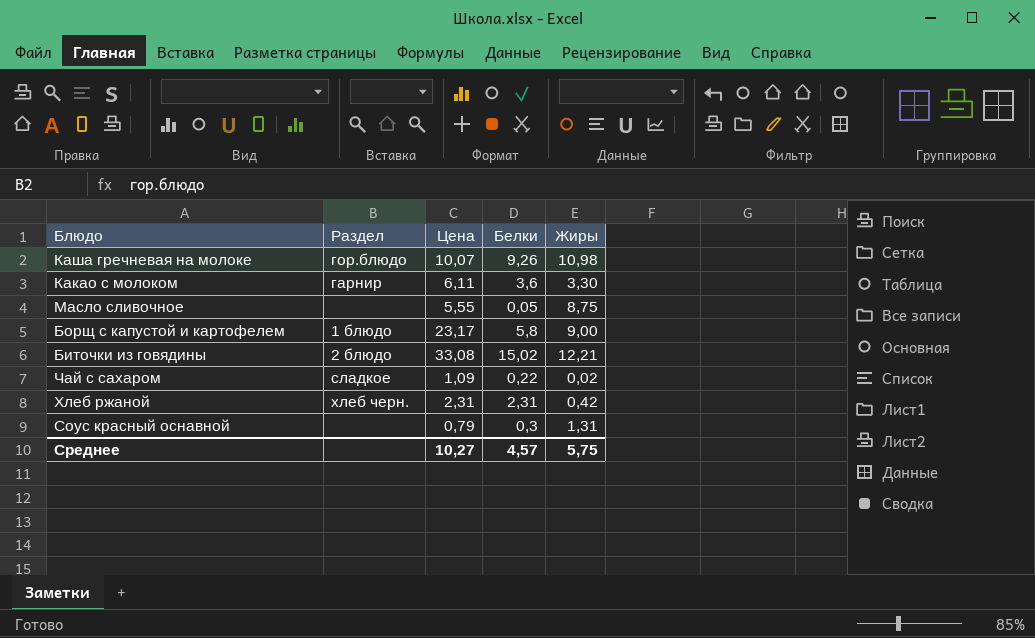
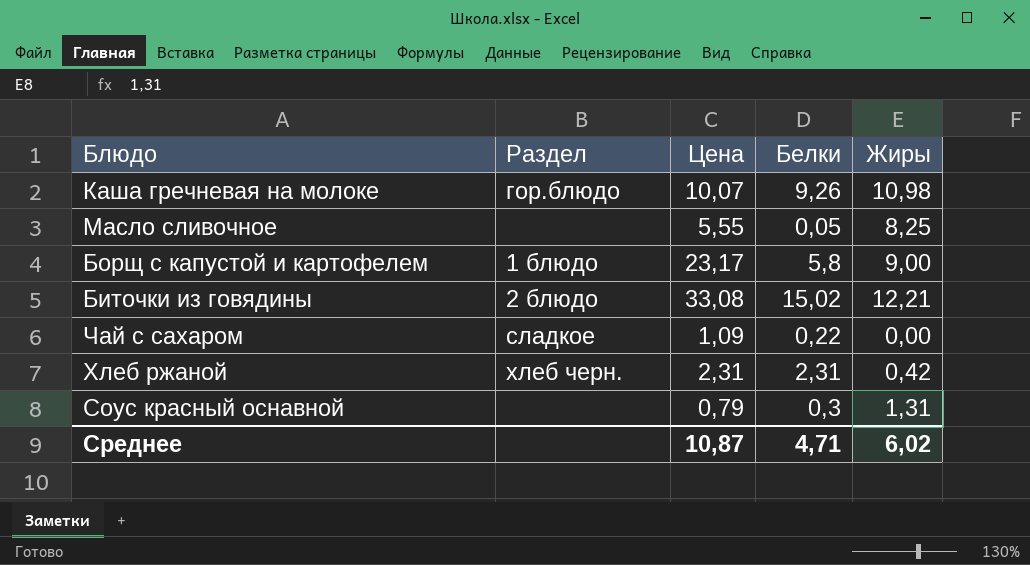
row Какао с молоком: гарнир | 6,11 | 3,6 | 3,30 -> none
Масло сливочное | Жиры: 8,75 -> 8,25
Чай с сахаром | Жиры: 0,02 -> 0,00
Среднее | Цена: 10,27 -> 10,87
Среднее | Белки: 4,57 -> 4,71
Среднее | Жиры: 5,75 -> 6,02

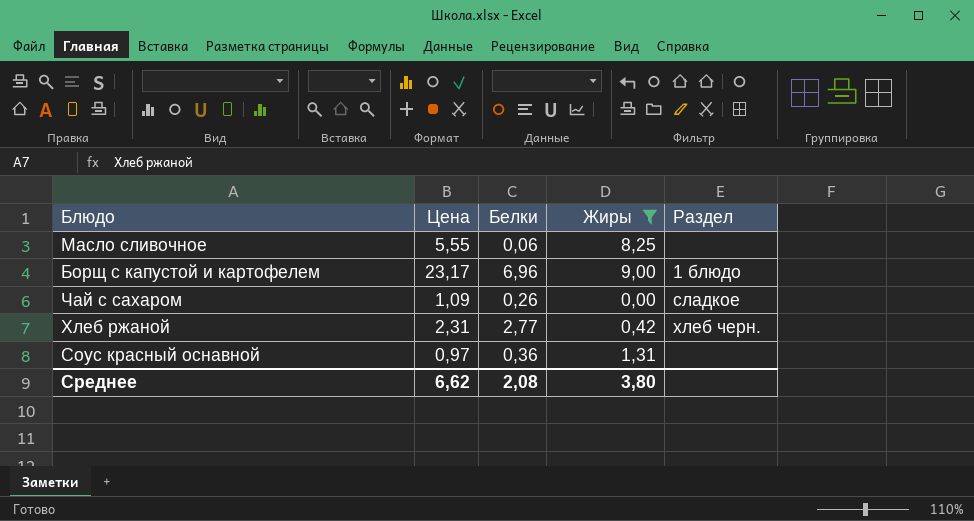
filter: none -> Жиры <= 9,00
column Раздел | position: 2 -> 5
Масло сливочное | Белки: 0,05 -> 0,06
Борщ с капустой и картофелем | Белки: 5,8 -> 6,96
Чай с сахаром | Белки: 0,22 -> 0,26
Хлеб ржаной | Белки: 2,31 -> 2,77
Соус красный оснавной | Цена: 0,79 -> 0,97
Соус красный оснавной | Белки: 0,3 -> 0,36
Среднее | Цена: 10,87 -> 6,62
Среднее | Белки: 4,71 -> 2,08
Среднее | Жиры: 6,02 -> 3,80

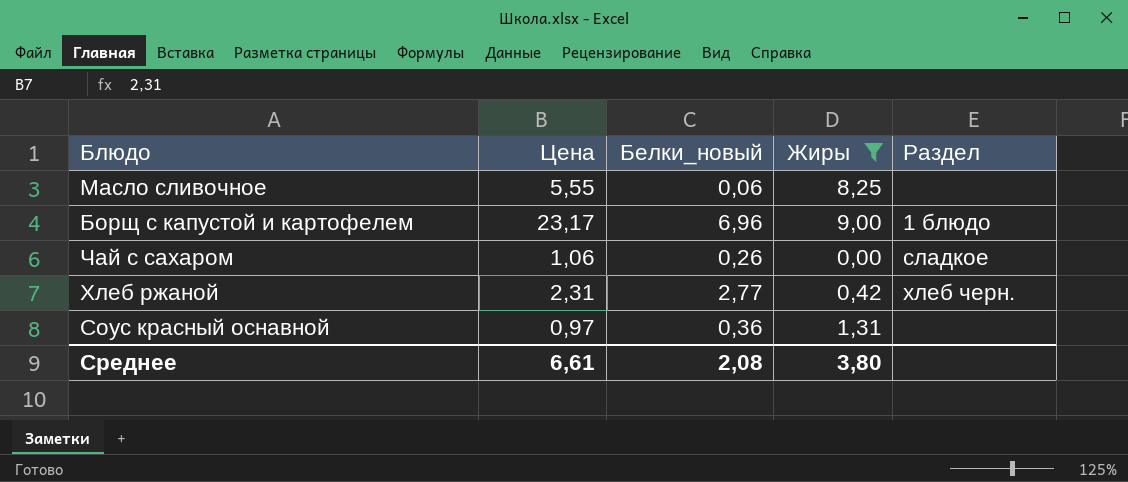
column name: Белки -> Белки_новый
Чай с сахаром | Цена: 1,09 -> 1,06
Среднее | Цена: 6,62 -> 6,61

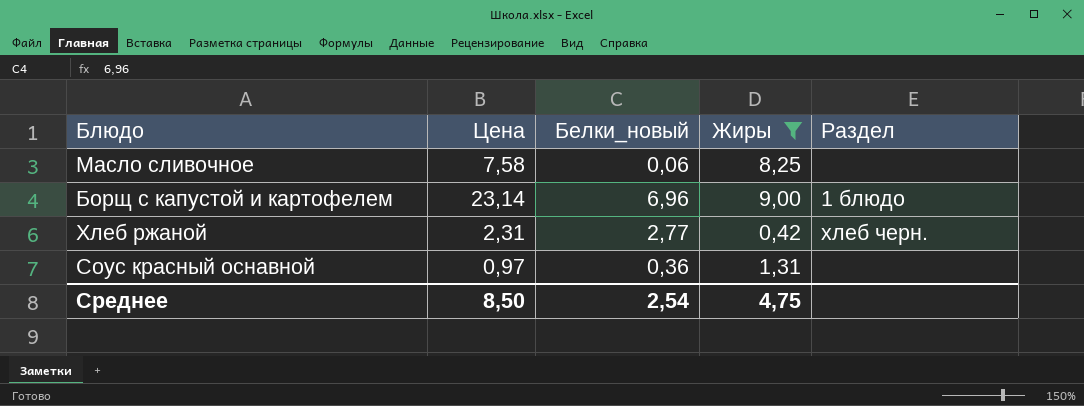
row Чай с сахаром: 1,06 | 0,26 | 0,00 | сладкое -> none
Масло сливочное | Цена: 5,55 -> 7,58
Борщ с капустой и картофелем | Цена: 23,17 -> 23,14
Среднее | Цена: 6,61 -> 8,50
Среднее | Белки_новый: 2,08 -> 2,54
Среднее | Жиры: 3,80 -> 4,75

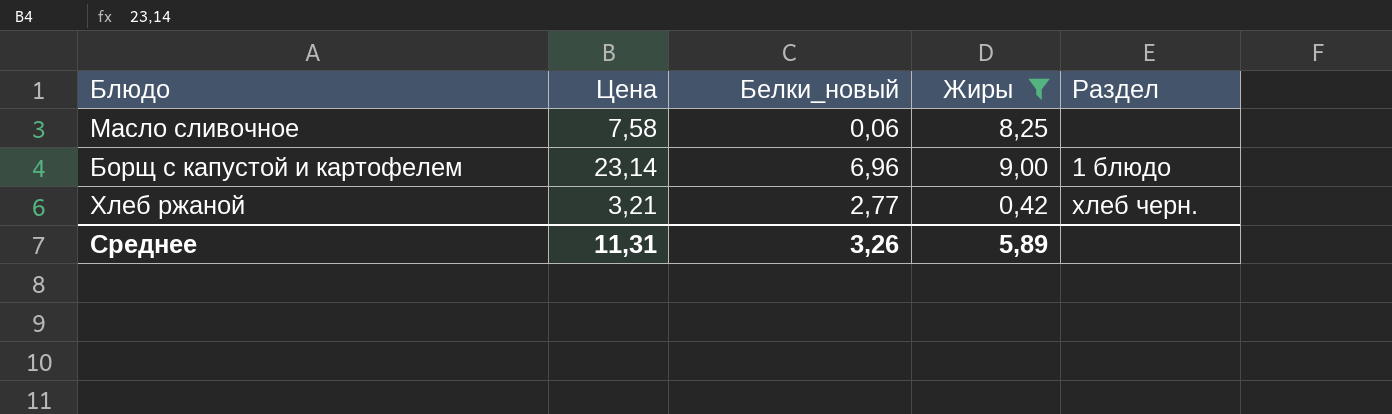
row Соус красный оснавной: 0,97 | 0,36 | 1,31 | none -> none
Хлеб ржаной | Цена: 2,31 -> 3,21
Среднее | Цена: 8,50 -> 11,31
Среднее | Белки_новый: 2,54 -> 3,26
Среднее | Жиры: 4,75 -> 5,89

